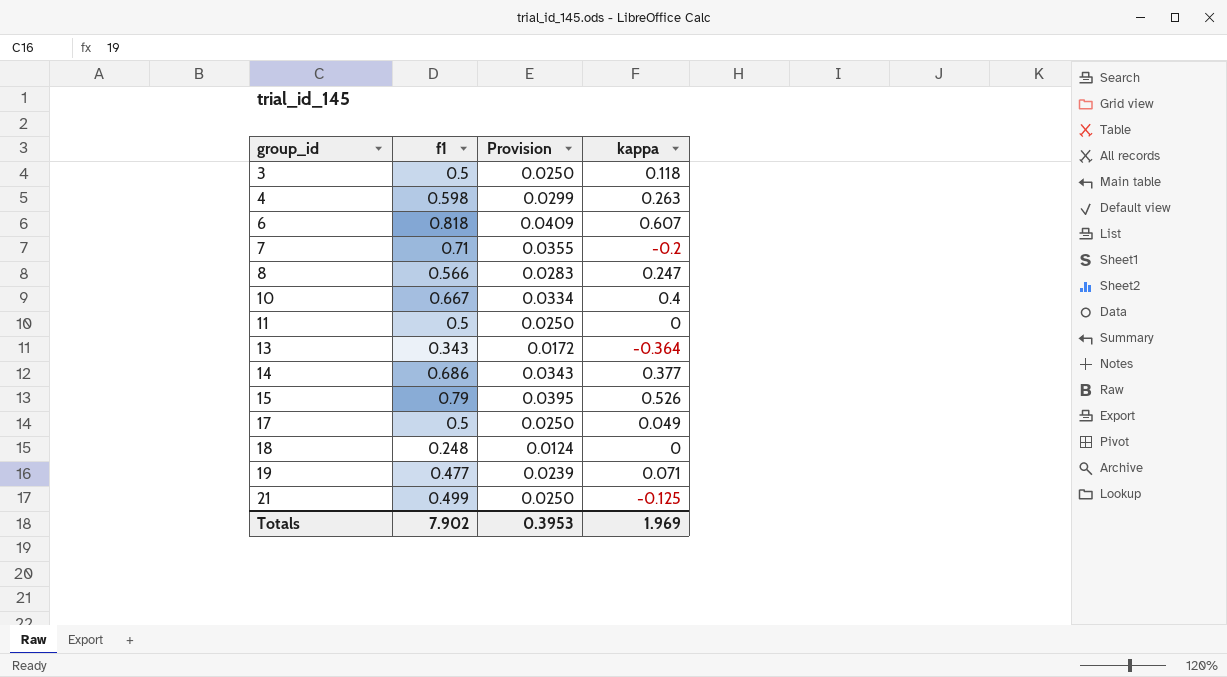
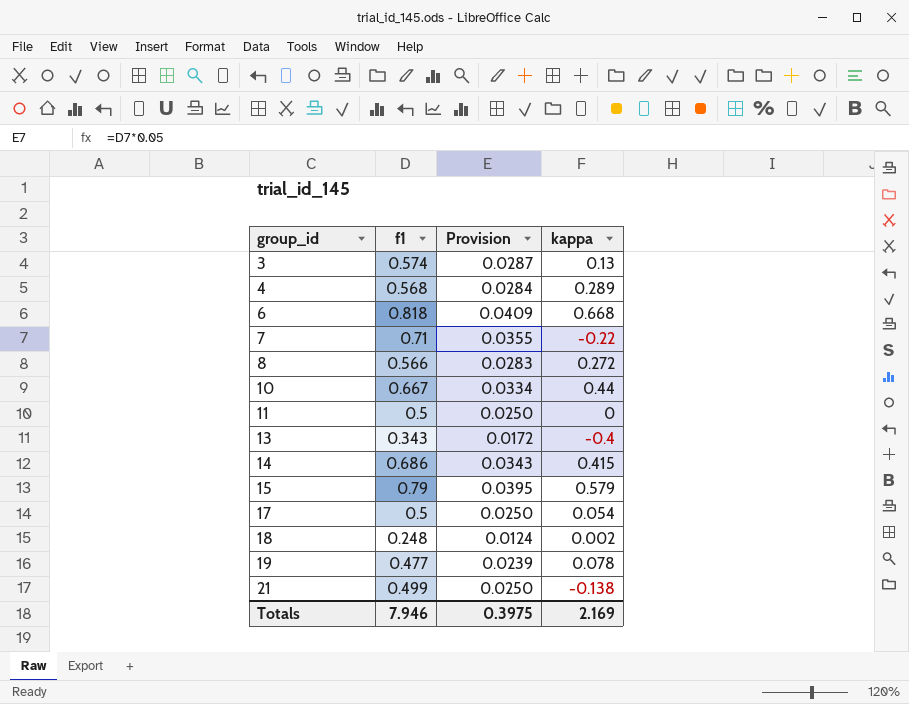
3 | f1: 0.5 -> 0.574
3 | Provision: 0.0250 -> 0.0287
3 | kappa: 0.118 -> 0.13
4 | f1: 0.598 -> 0.568
4 | Provision: 0.0299 -> 0.0284
4 | kappa: 0.263 -> 0.289
6 | kappa: 0.607 -> 0.668
7 | kappa: -0.2 -> -0.22
8 | kappa: 0.247 -> 0.272
10 | kappa: 0.4 -> 0.44
13 | kappa: -0.364 -> -0.4
14 | kappa: 0.377 -> 0.415
15 | kappa: 0.526 -> 0.579
17 | kappa: 0.049 -> 0.054
18 | kappa: 0 -> 0.002
19 | kappa: 0.071 -> 0.078
21 | kappa: -0.125 -> -0.138
Totals | f1: 7.902 -> 7.946
Totals | Provision: 0.3953 -> 0.3975
Totals | kappa: 1.969 -> 2.169

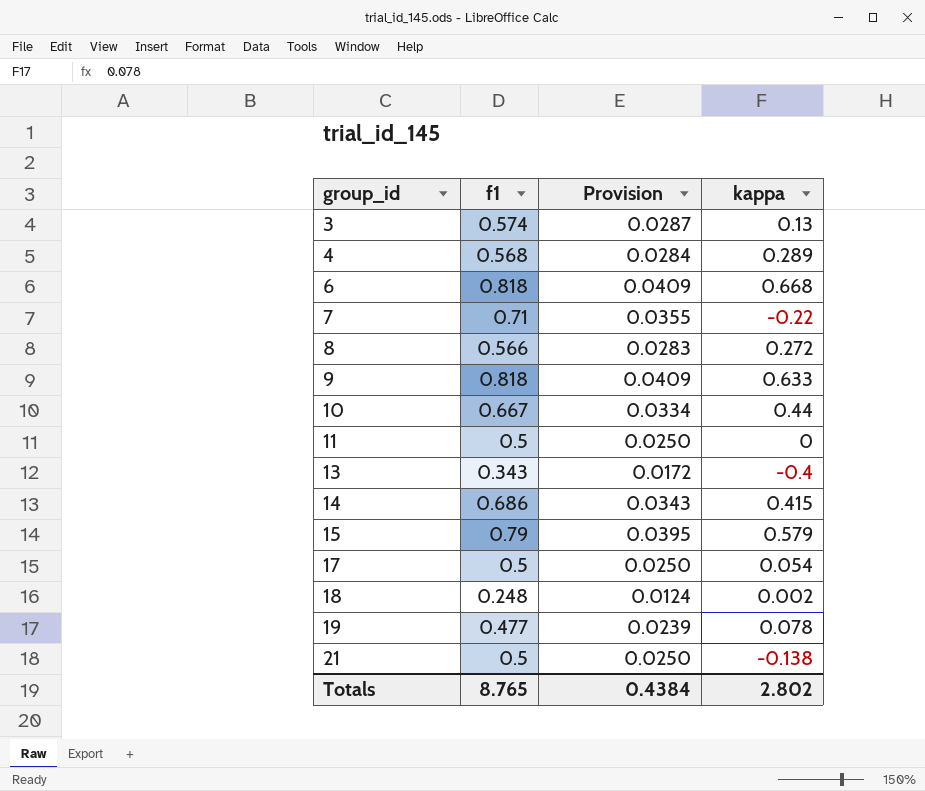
row 9: none -> 0.818 | 0.0409 | 0.633
21 | f1: 0.499 -> 0.5
Totals | f1: 7.946 -> 8.765
Totals | Provision: 0.3975 -> 0.4384
Totals | kappa: 2.169 -> 2.802

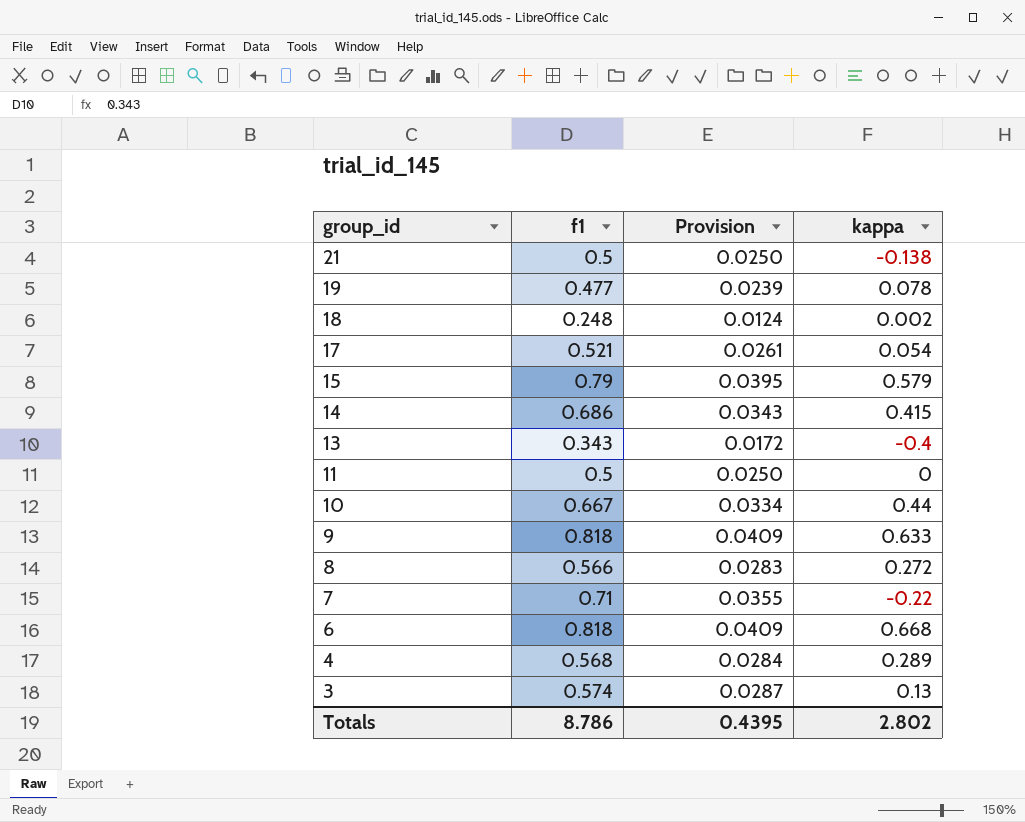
row order: group_id ascending -> group_id descending
17 | f1: 0.5 -> 0.521
17 | Provision: 0.0250 -> 0.0261
Totals | f1: 8.765 -> 8.786
Totals | Provision: 0.4384 -> 0.4395

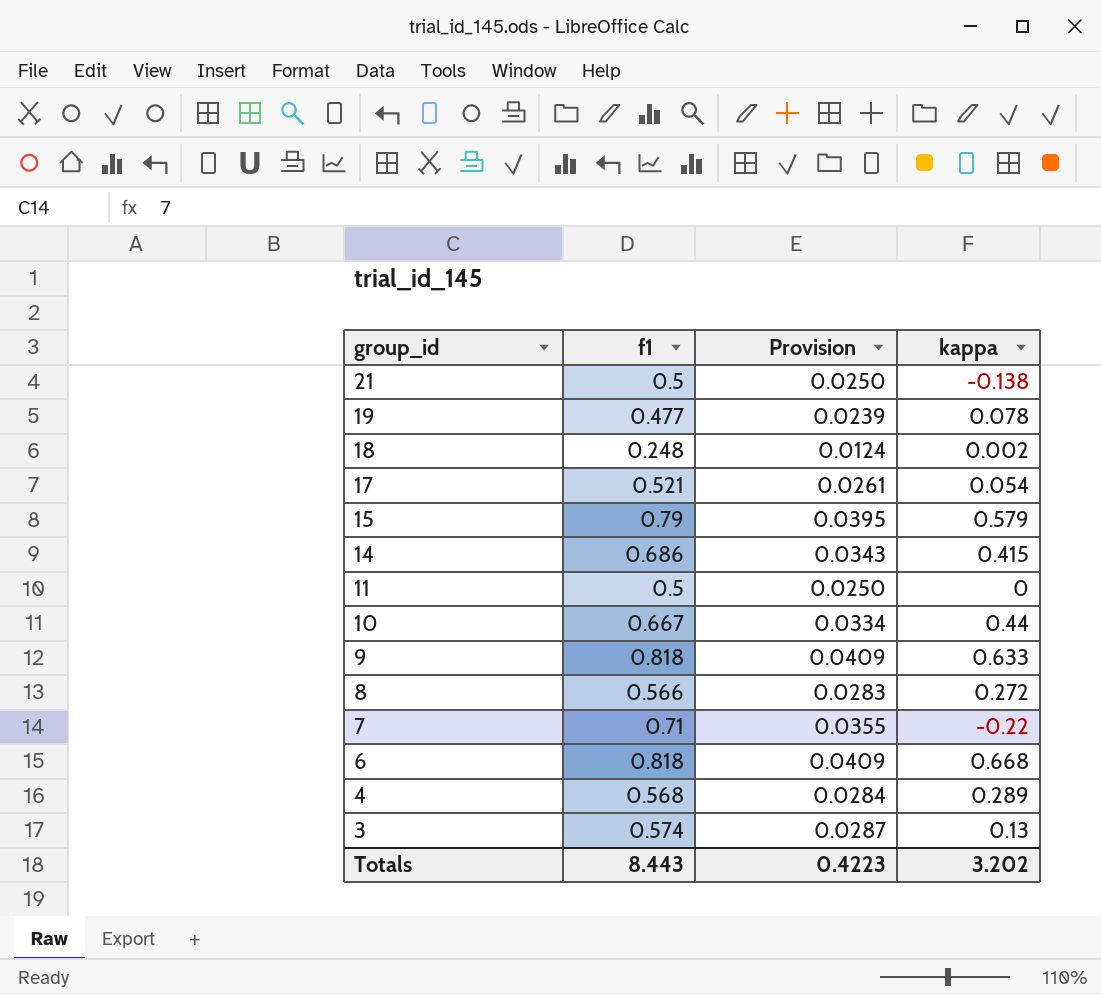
row 13: 0.343 | 0.0172 | -0.4 -> none
Totals | f1: 8.786 -> 8.443
Totals | Provision: 0.4395 -> 0.4223
Totals | kappa: 2.802 -> 3.202

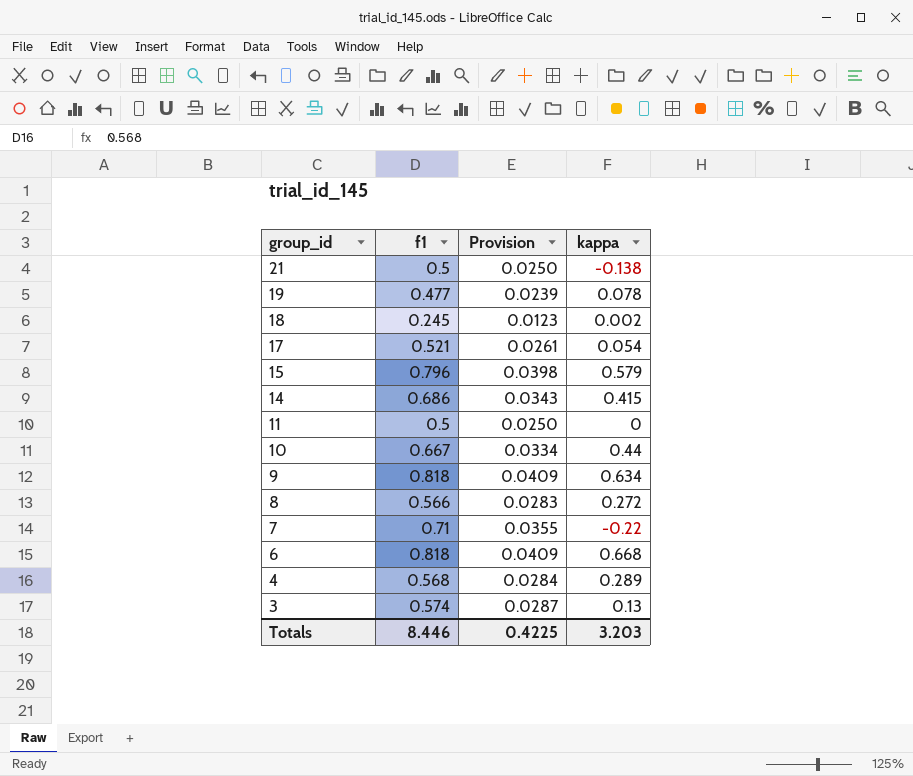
18 | f1: 0.248 -> 0.245
18 | Provision: 0.0124 -> 0.0123
15 | f1: 0.79 -> 0.796
15 | Provision: 0.0395 -> 0.0398
9 | kappa: 0.633 -> 0.634
Totals | f1: 8.443 -> 8.446
Totals | Provision: 0.4223 -> 0.4225
Totals | kappa: 3.202 -> 3.203

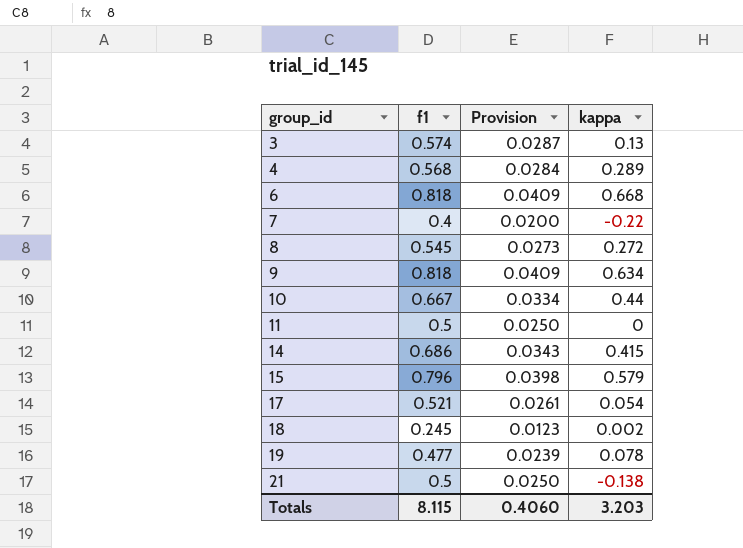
row order: group_id descending -> group_id ascending
7 | f1: 0.71 -> 0.4
7 | Provision: 0.0355 -> 0.0200
8 | f1: 0.566 -> 0.545
8 | Provision: 0.0283 -> 0.0273
Totals | f1: 8.446 -> 8.115
Totals | Provision: 0.4225 -> 0.4060

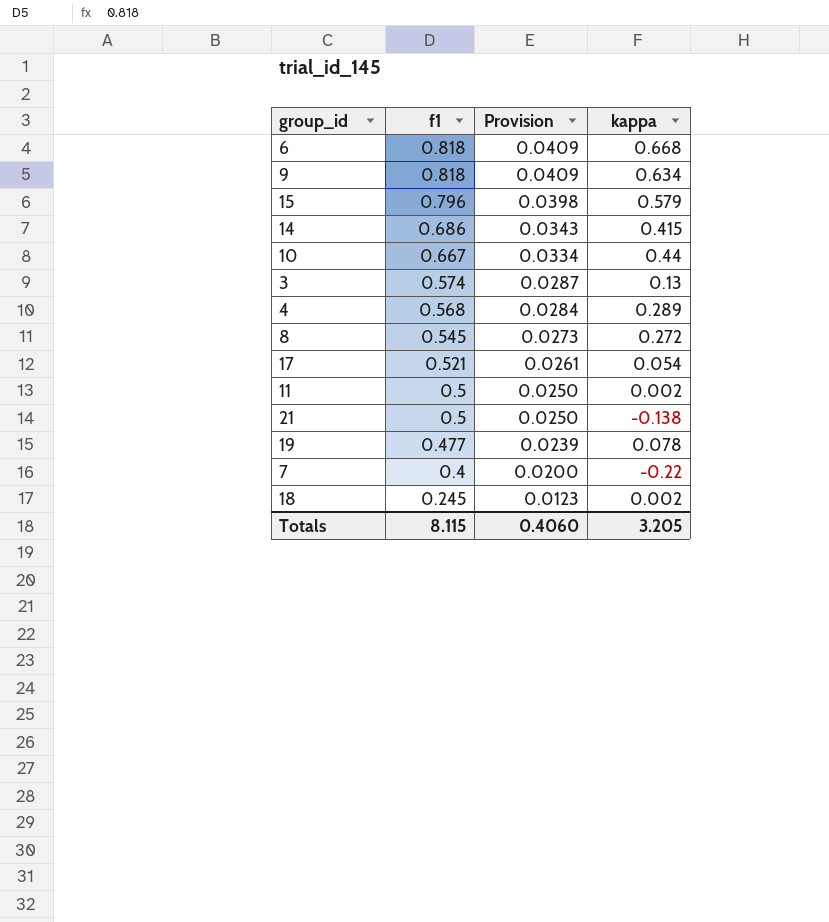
row order: group_id ascending -> f1 descending
11 | kappa: 0 -> 0.002
Totals | kappa: 3.203 -> 3.205

